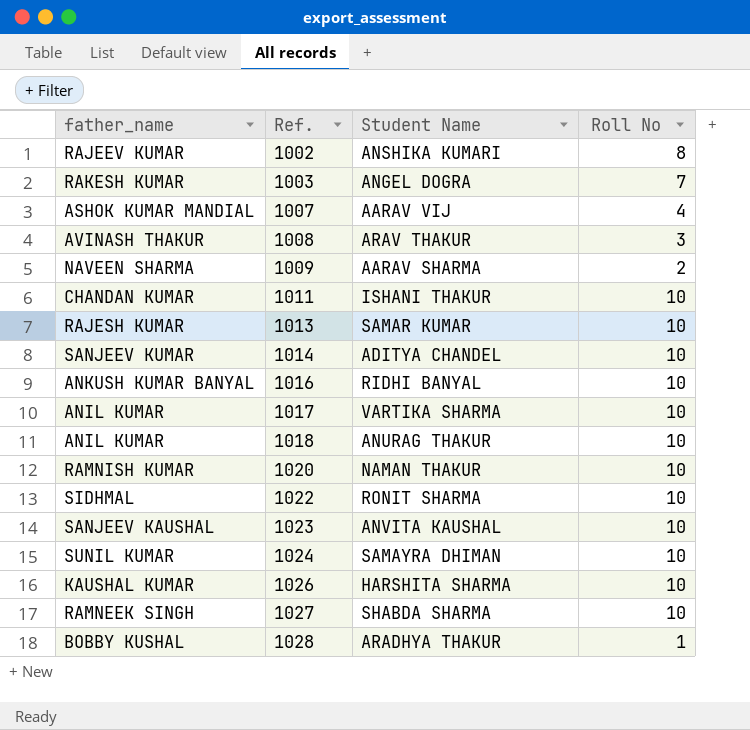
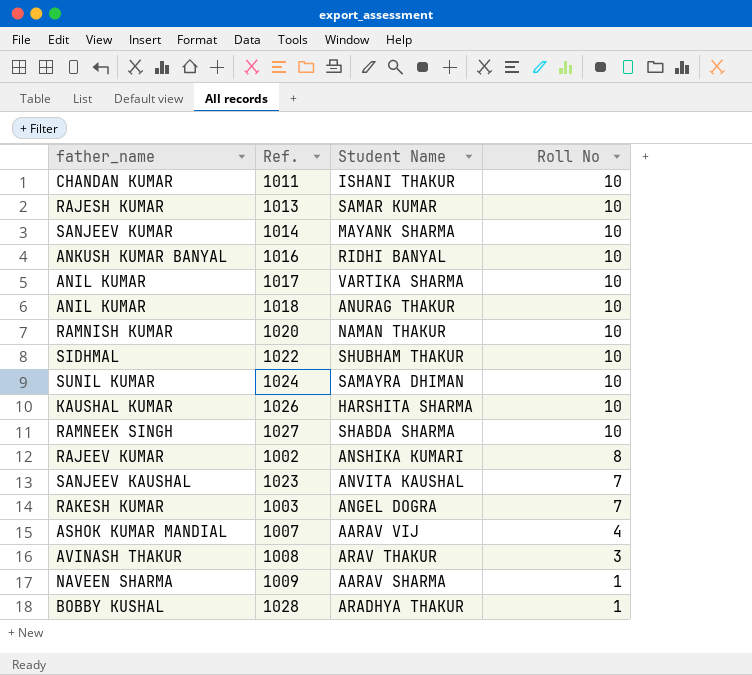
row order: Ref. ascending -> Roll No descending
1014 | Student Name: ADITYA CHANDEL -> MAYANK SHARMA
1022 | Student Name: RONIT SHARMA -> SHUBHAM THAKUR
1023 | Roll No: 10 -> 7
1009 | Roll No: 2 -> 1

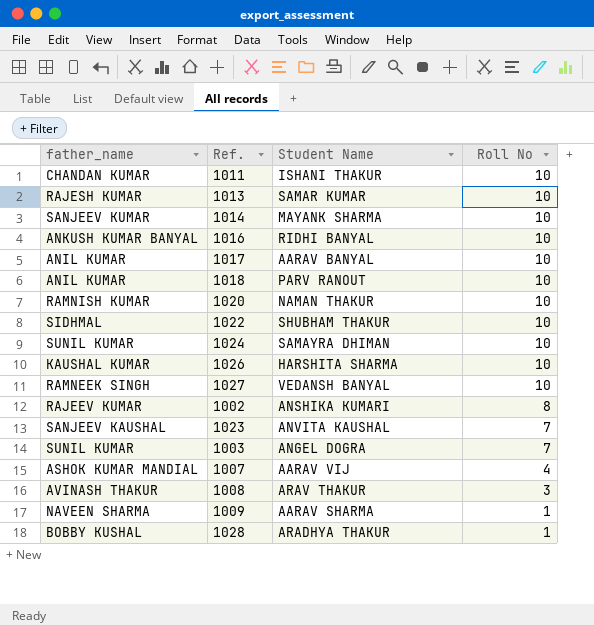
1017 | Student Name: VARTIKA SHARMA -> AARAV BANYAL
1018 | Student Name: ANURAG THAKUR -> PARV RANOUT
1027 | Student Name: SHABDA SHARMA -> VEDANSH BANYAL
1003 | father_name: RAKESH KUMAR -> SUNIL KUMAR

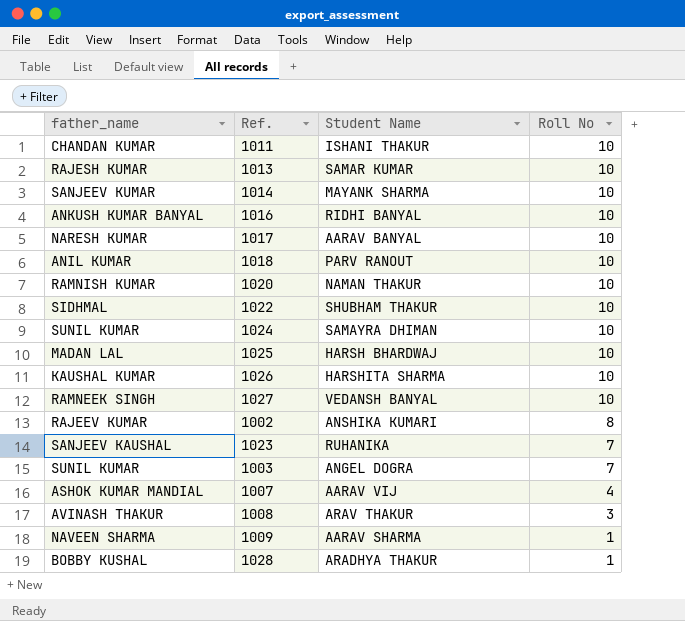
1017 | father_name: ANIL KUMAR -> NARESH KUMAR
row 1025: none -> MADAN LAL | HARSH BHARDWAJ | 10
1023 | Student Name: ANVITA KAUSHAL -> RUHANIKA

